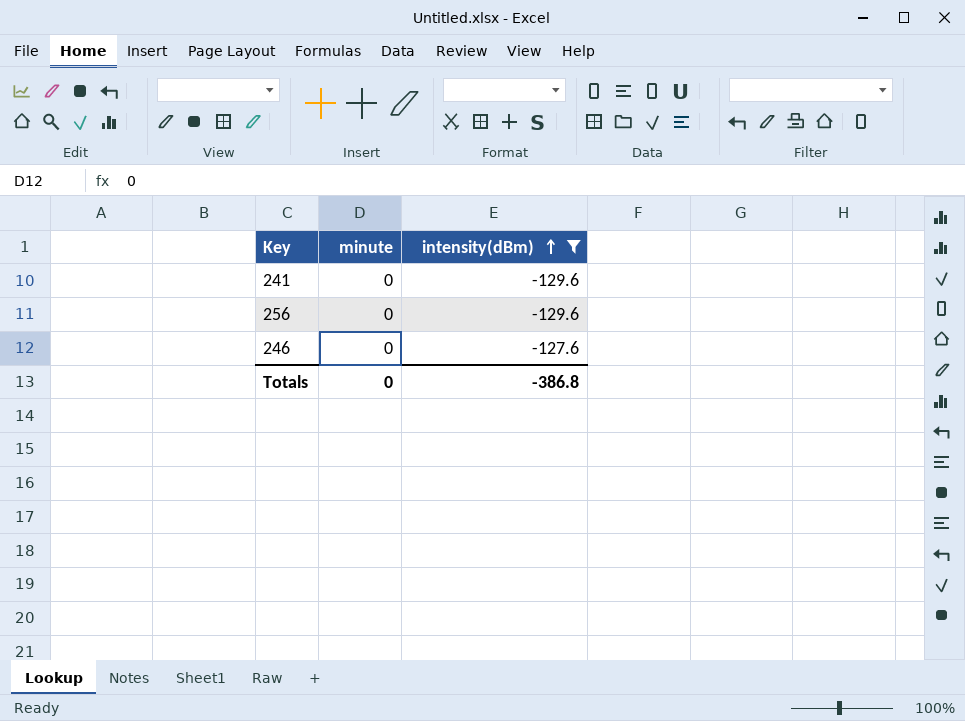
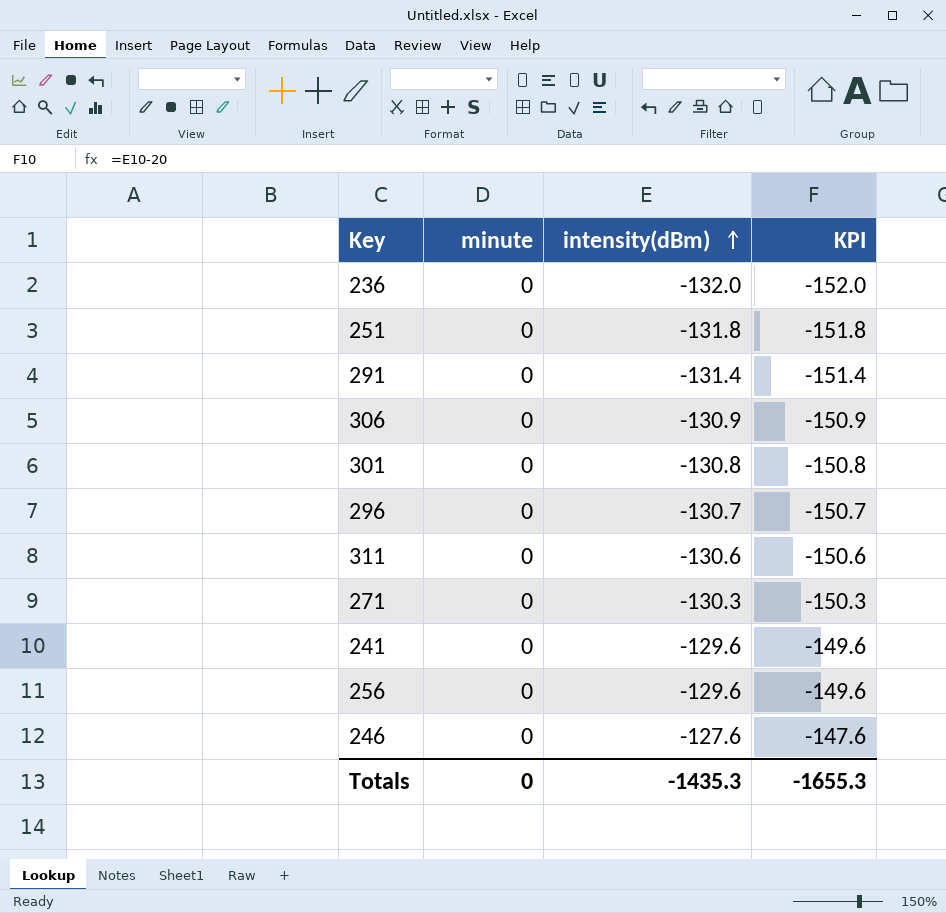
filter: intensity(dBm) >= -129.6 -> none
column KPI | formula: none -> [intensity(dBm)] - 20
Totals | intensity(dBm): -386.8 -> -1435.3

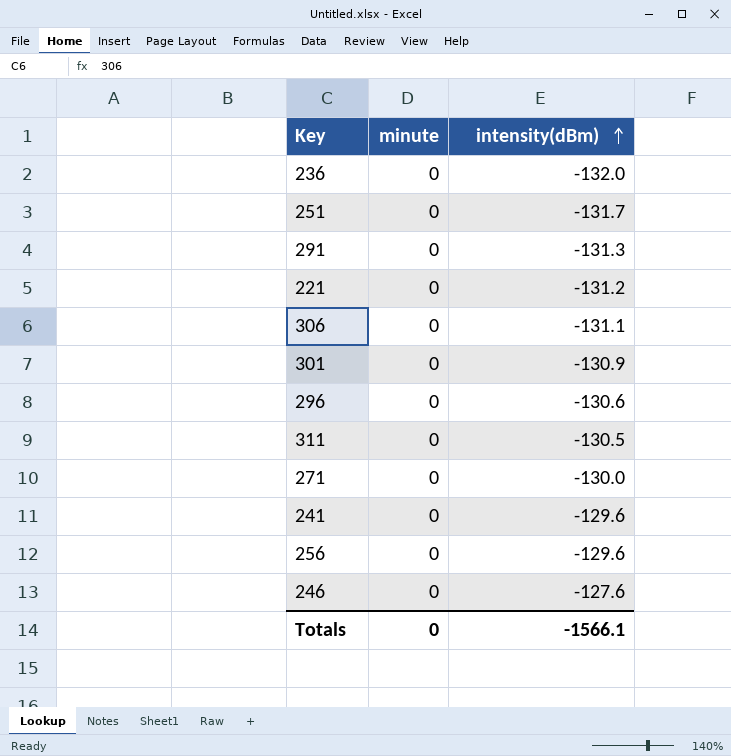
column KPI | formula: [intensity(dBm)] - 20 -> none
251 | intensity(dBm): -131.8 -> -131.7
291 | intensity(dBm): -131.4 -> -131.3
row 221: none -> 0 | -131.2
306 | intensity(dBm): -130.9 -> -131.1
301 | intensity(dBm): -130.8 -> -130.9
296 | intensity(dBm): -130.7 -> -130.6
311 | intensity(dBm): -130.6 -> -130.5
271 | intensity(dBm): -130.3 -> -130.0
Totals | intensity(dBm): -1435.3 -> -1566.1

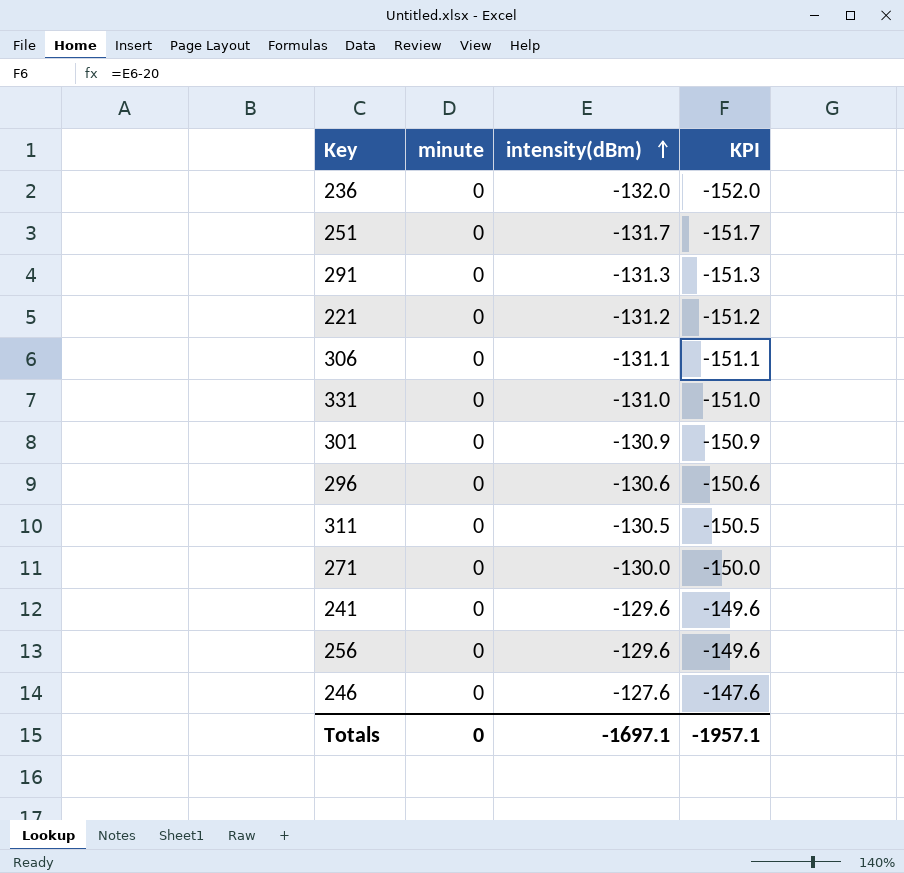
column KPI | formula: none -> [intensity(dBm)] - 20
row 331: none -> 0 | -131.0 | -151.0
Totals | intensity(dBm): -1566.1 -> -1697.1

